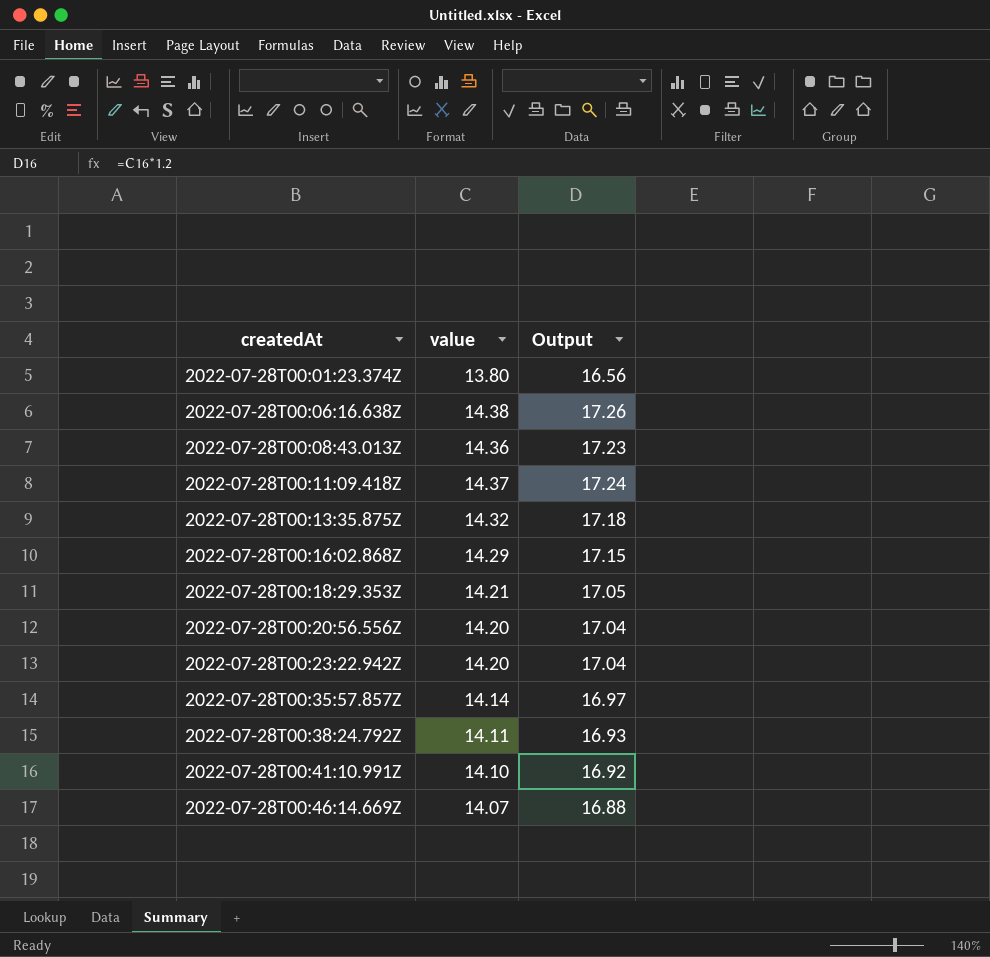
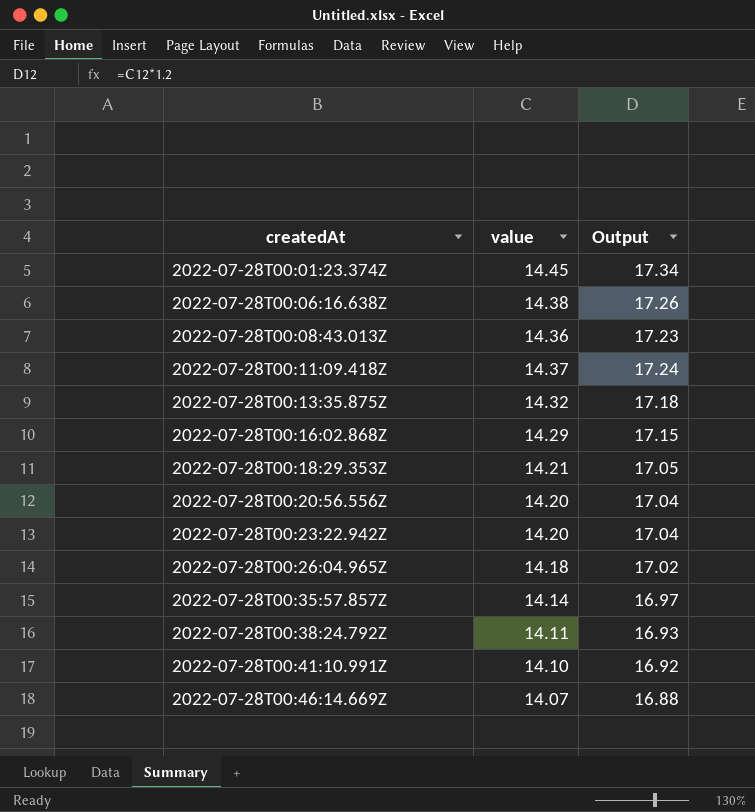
2022-07-28T00:01:23.374Z | value: 13.80 -> 14.45
2022-07-28T00:01:23.374Z | Output: 16.56 -> 17.34
row 2022-07-28T00:26:04.965Z: none -> 14.18 | 17.02

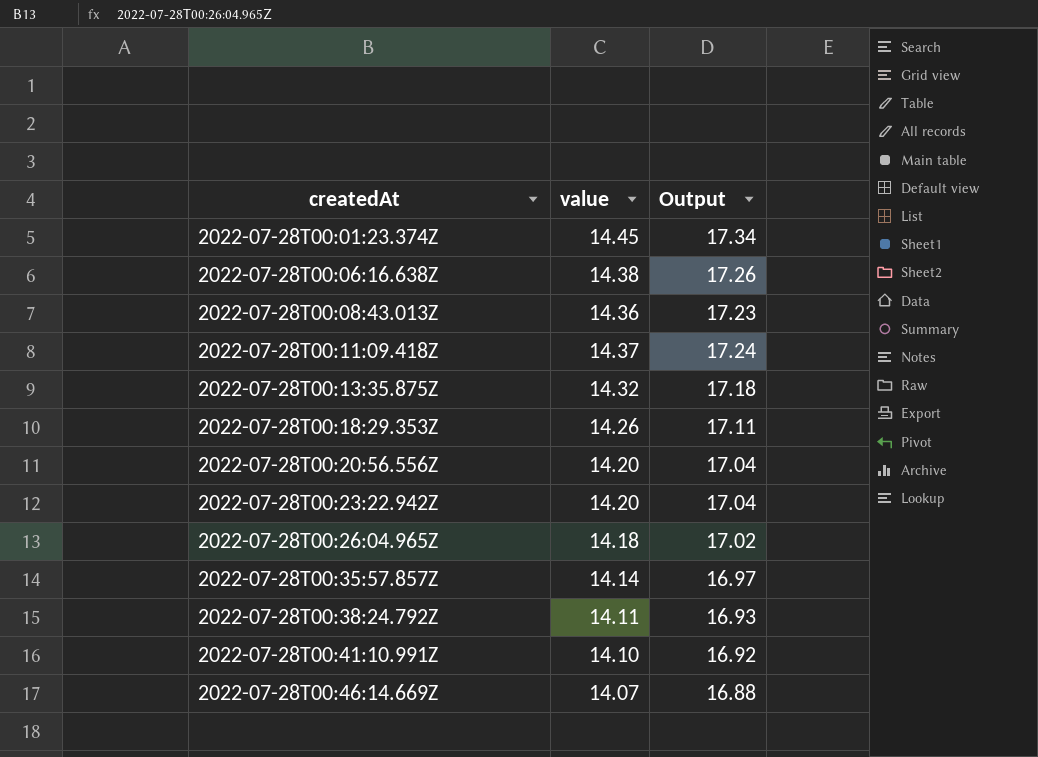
row 2022-07-28T00:16:02.868Z: 14.29 | 17.15 -> none
2022-07-28T00:18:29.353Z | value: 14.21 -> 14.26
2022-07-28T00:18:29.353Z | Output: 17.05 -> 17.11

